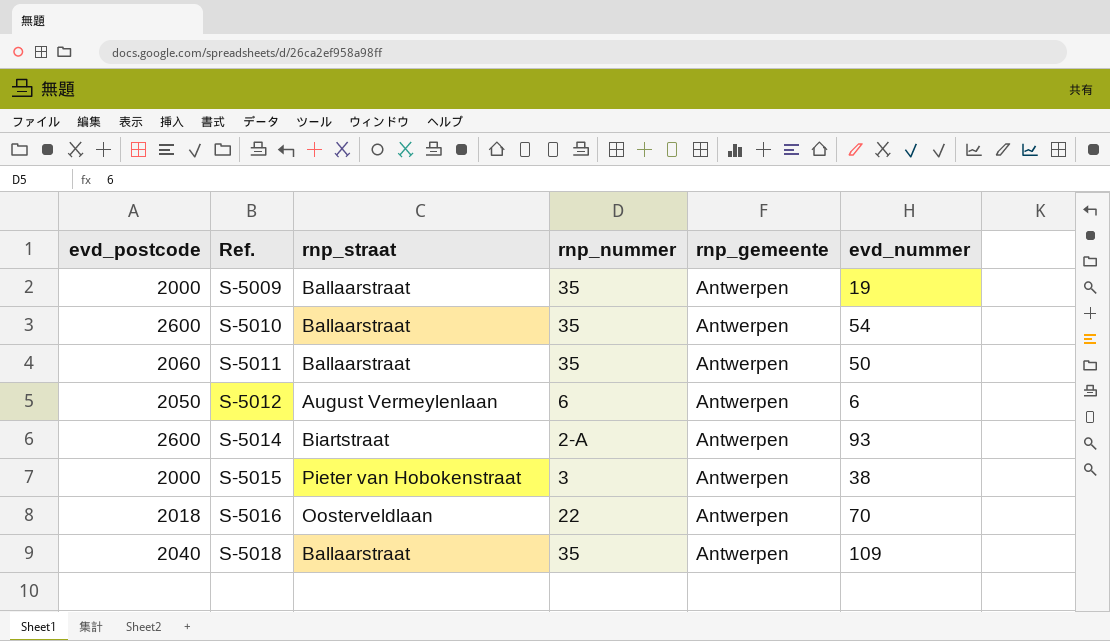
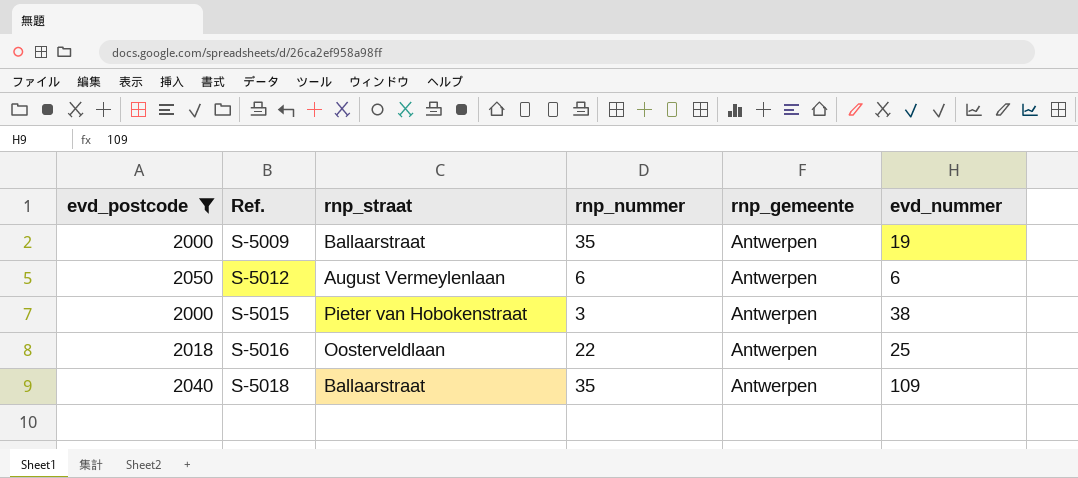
filter: none -> evd_postcode <= 2050
S-5016 | evd_nummer: 70 -> 25

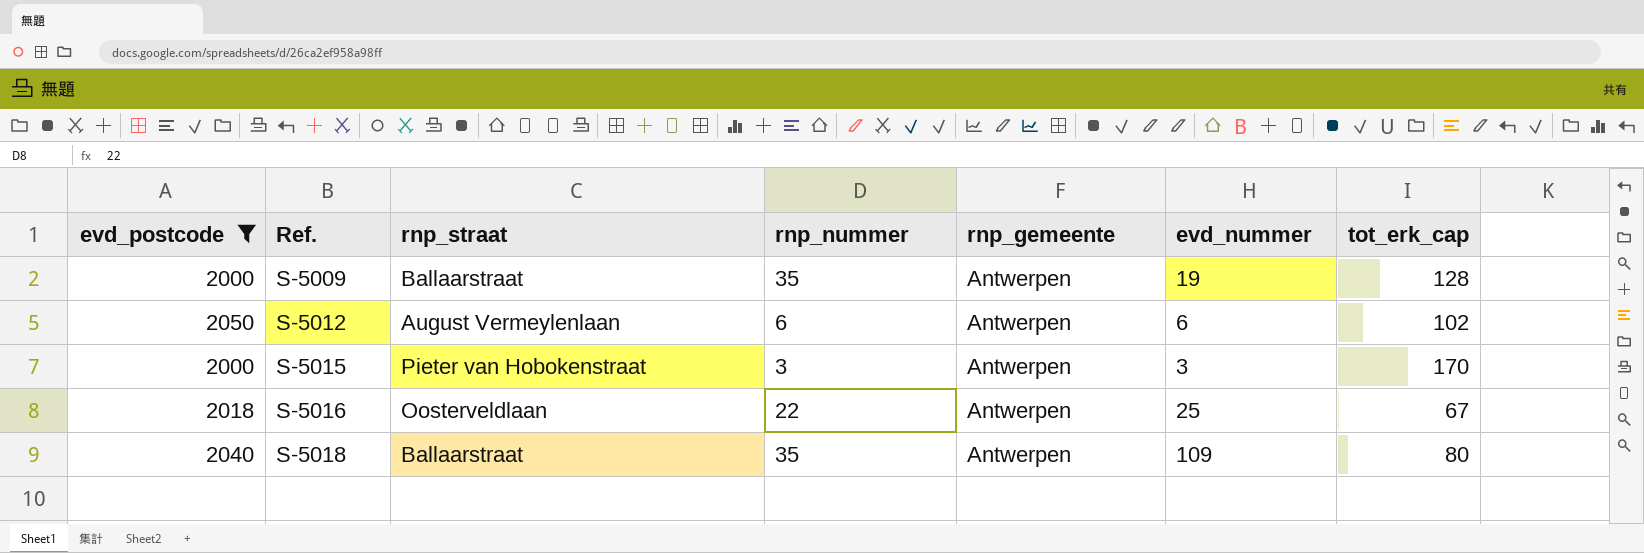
column tot_erk_cap | position: none -> 7
S-5015 | evd_nummer: 38 -> 3

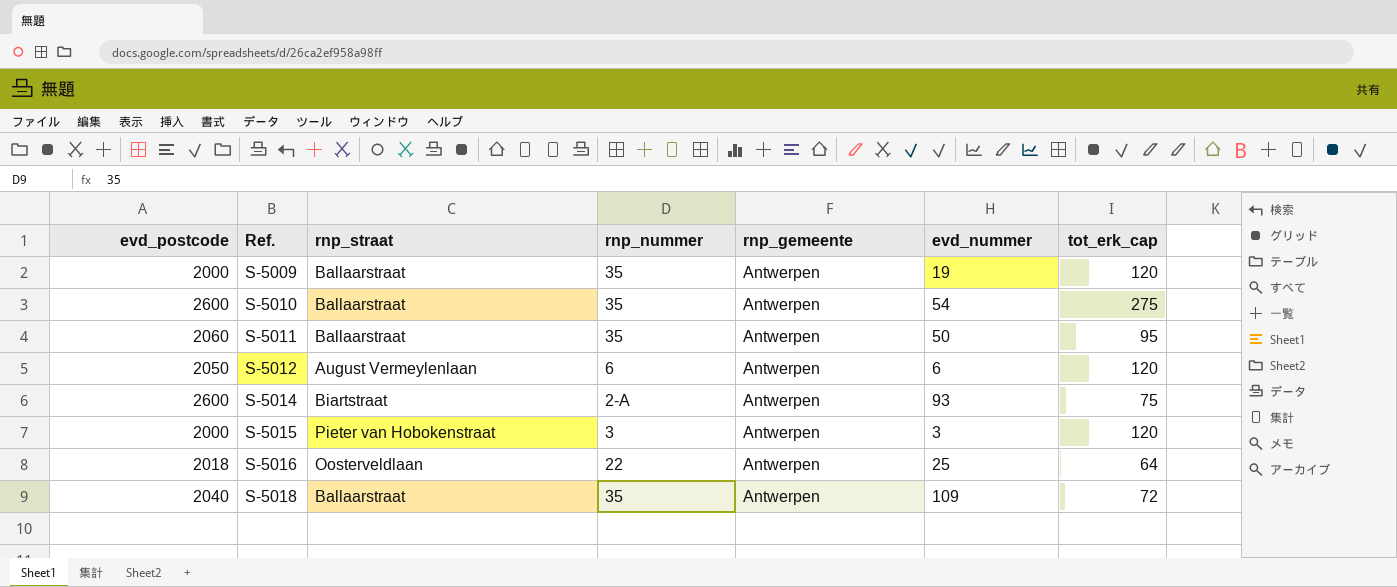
filter: evd_postcode <= 2050 -> none
S-5009 | tot_erk_cap: 128 -> 120
S-5012 | tot_erk_cap: 102 -> 120
S-5015 | tot_erk_cap: 170 -> 120
S-5016 | tot_erk_cap: 67 -> 64
S-5018 | tot_erk_cap: 80 -> 72

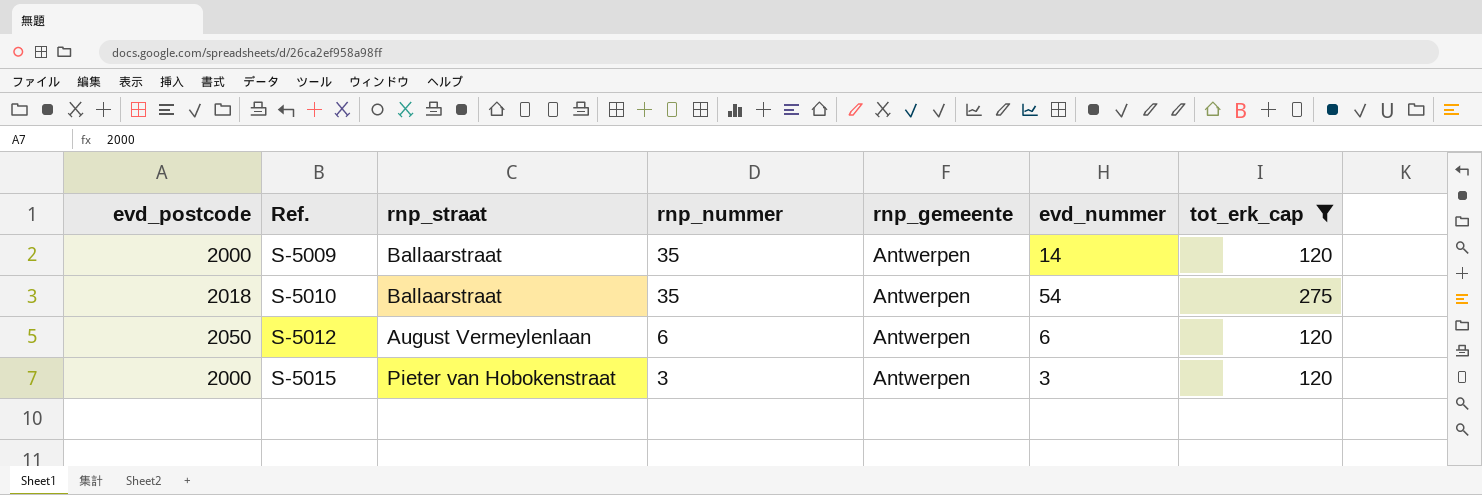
filter: none -> tot_erk_cap >= 120
S-5009 | evd_nummer: 19 -> 14
S-5010 | evd_postcode: 2600 -> 2018

